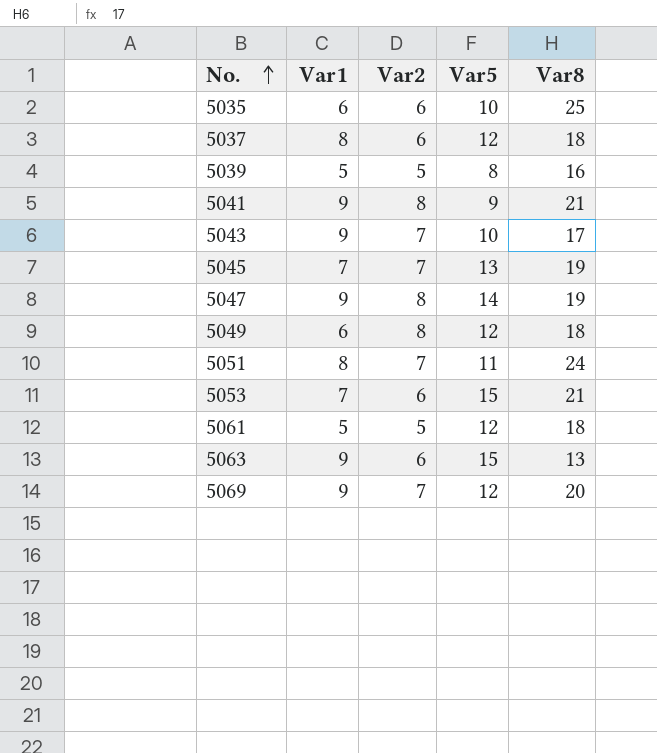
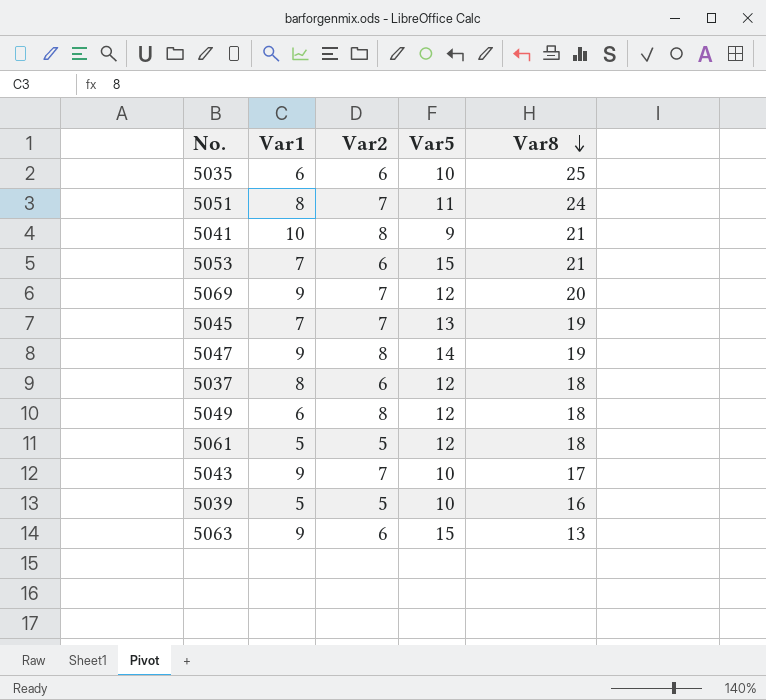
row order: No. ascending -> Var8 descending
5041 | Var1: 9 -> 10
5039 | Var5: 8 -> 10

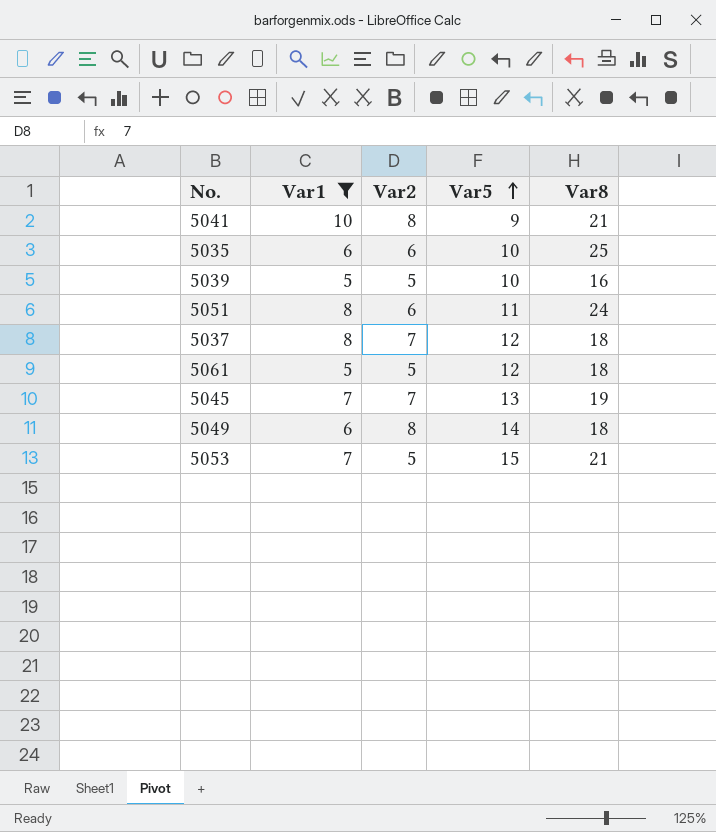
filter: none -> Var1 != 9
row order: Var8 descending -> Var5 ascending
5051 | Var2: 7 -> 6
5037 | Var2: 6 -> 7
5049 | Var5: 12 -> 14
5053 | Var2: 6 -> 5

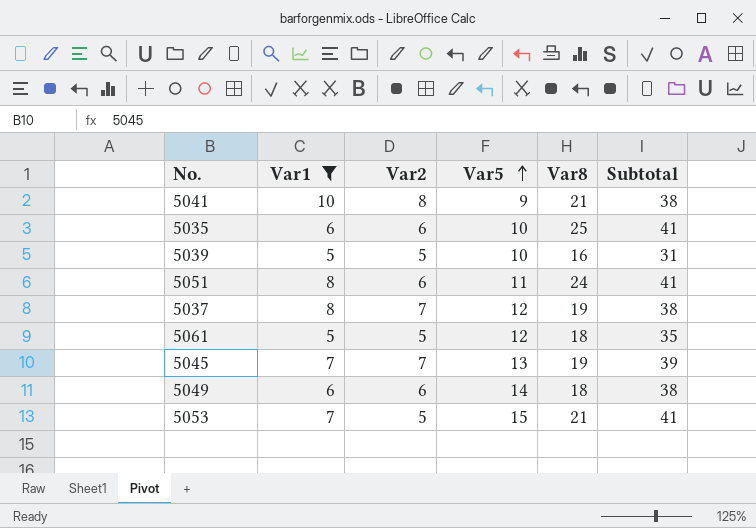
column Subtotal | formula: none -> [Var2] + [Var5] + [Var8]
5037 | Var8: 18 -> 19
5049 | Var2: 8 -> 6

